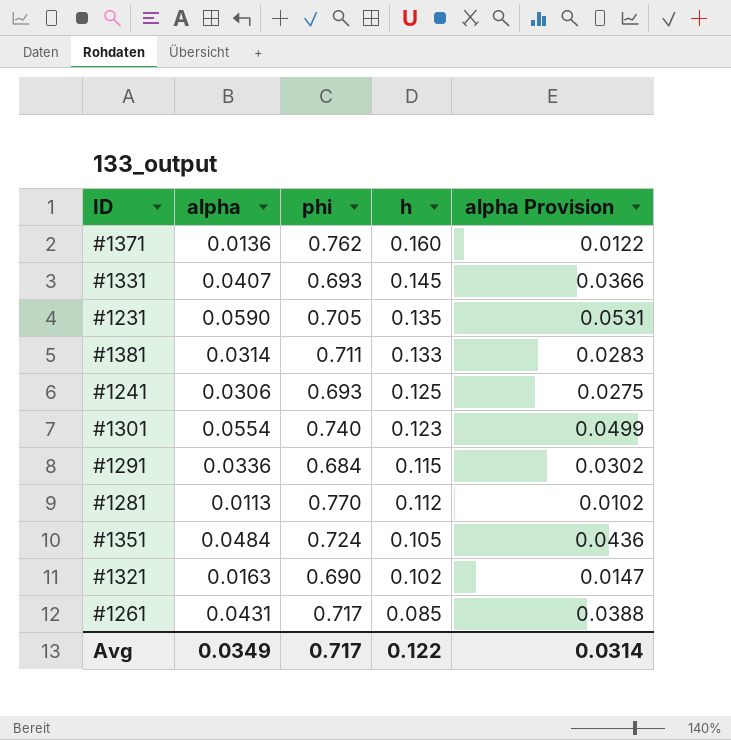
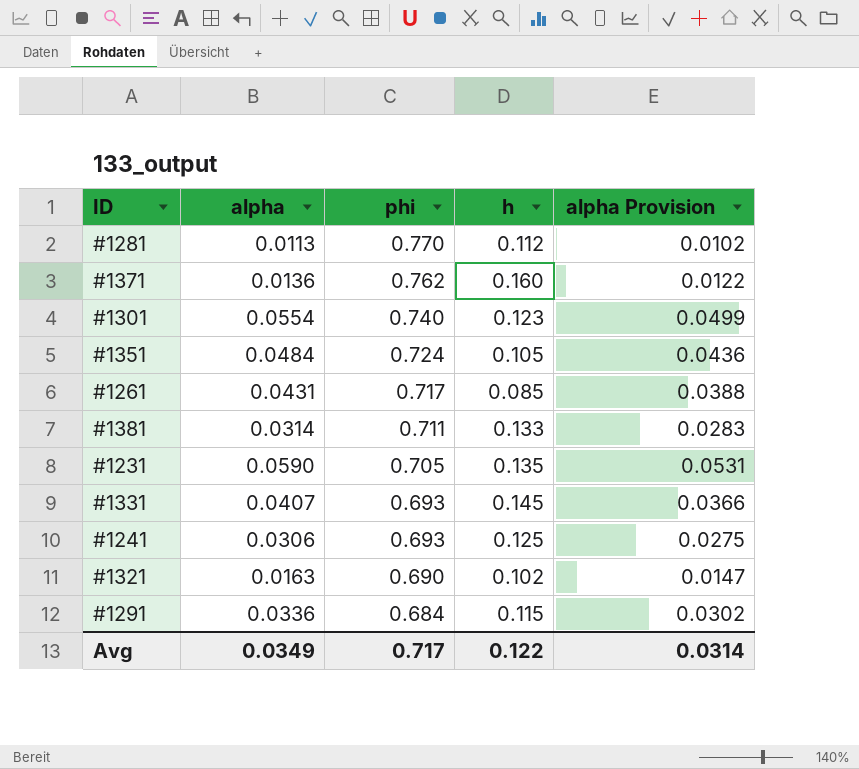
row order: h descending -> phi descending

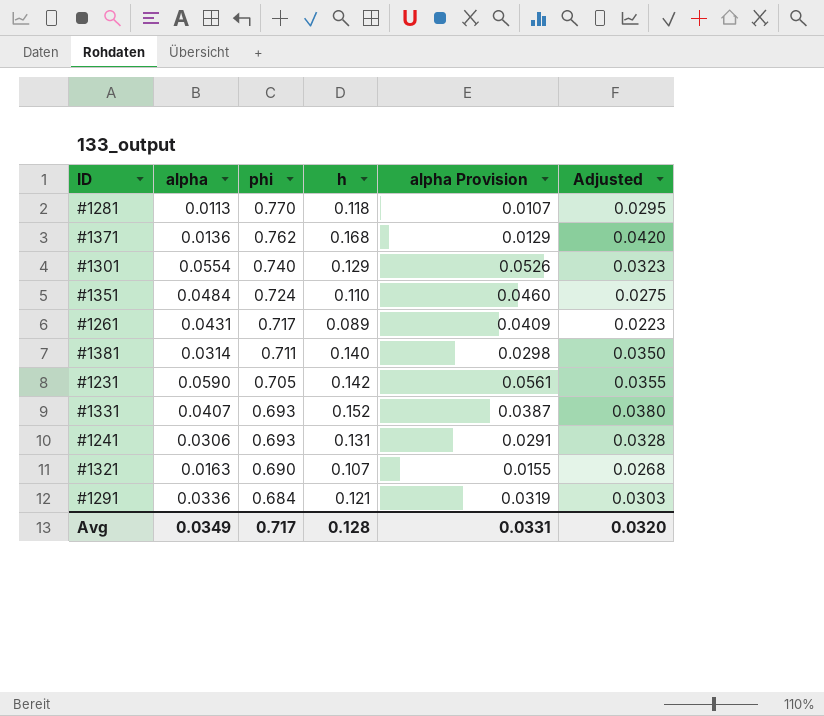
column alpha Provision | formula: [alpha] * 0.9 -> [alpha] * 0.95
column Adjusted | formula: none -> [h] * 0.25
#1281 | h: 0.112 -> 0.118
#1371 | h: 0.160 -> 0.168
#1301 | h: 0.123 -> 0.129
#1351 | h: 0.105 -> 0.110
#1261 | h: 0.085 -> 0.089
#1381 | h: 0.133 -> 0.140
#1231 | h: 0.135 -> 0.142
#1331 | h: 0.145 -> 0.152
#1241 | h: 0.125 -> 0.131
#1321 | h: 0.102 -> 0.107
#1291 | h: 0.115 -> 0.121
Avg | h: 0.122 -> 0.128
Avg | alpha Provision: 0.0314 -> 0.0331

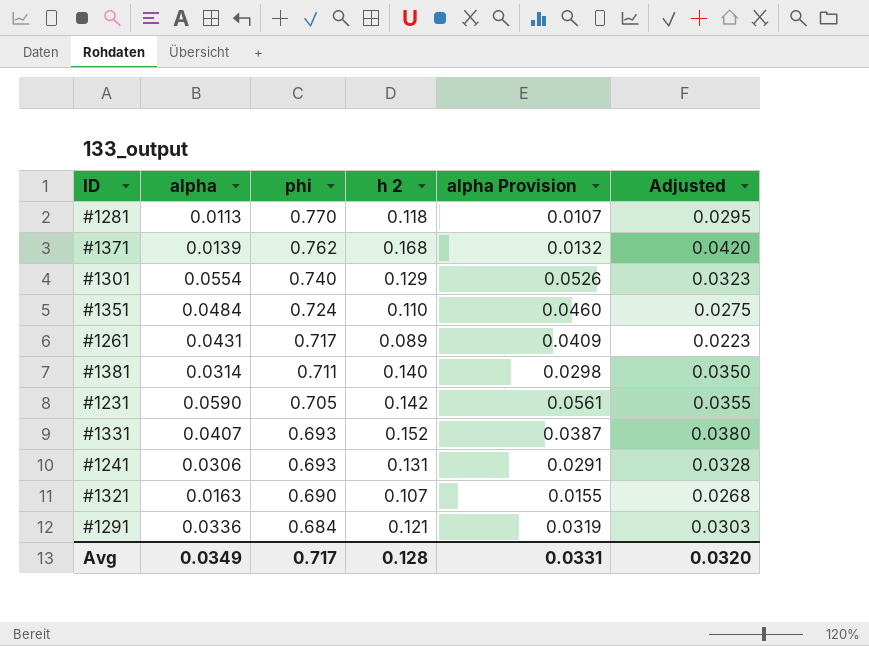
column name: h -> h 2
#1371 | alpha: 0.0136 -> 0.0139
#1371 | alpha Provision: 0.0129 -> 0.0132

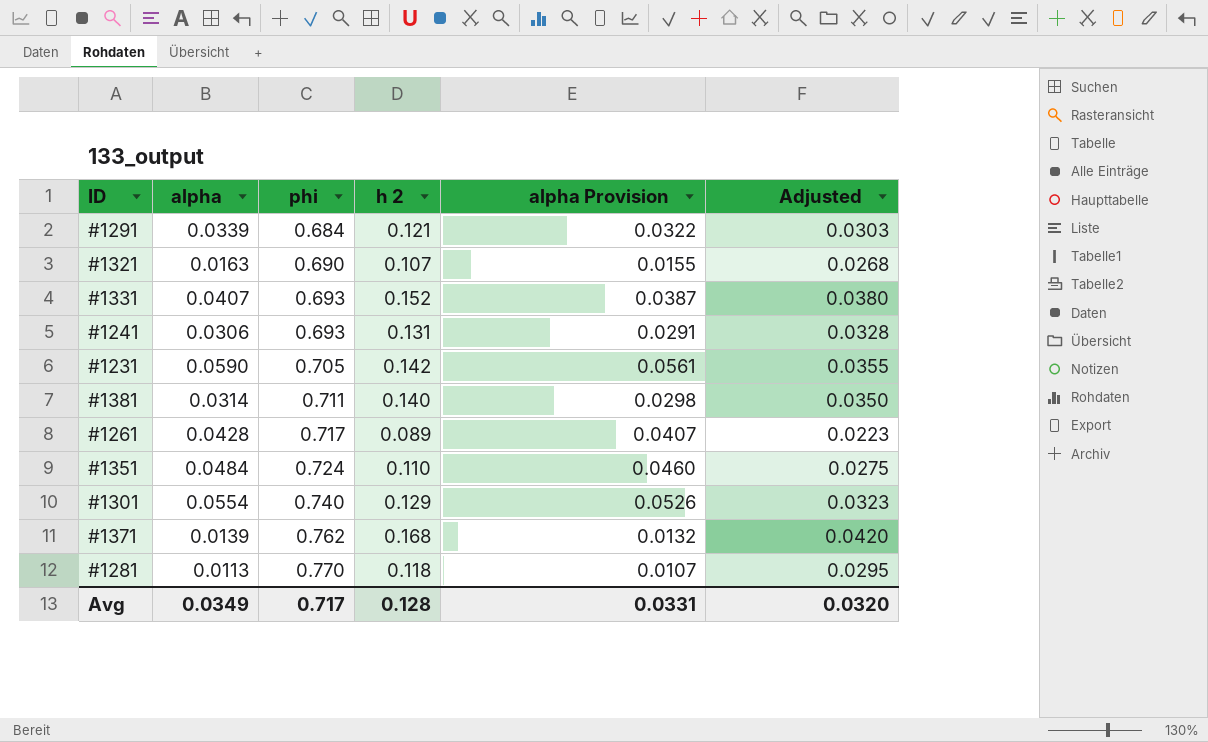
row order: phi descending -> phi ascending
#1291 | alpha: 0.0336 -> 0.0339
#1291 | alpha Provision: 0.0319 -> 0.0322
#1261 | alpha: 0.0431 -> 0.0428
#1261 | alpha Provision: 0.0409 -> 0.0407

